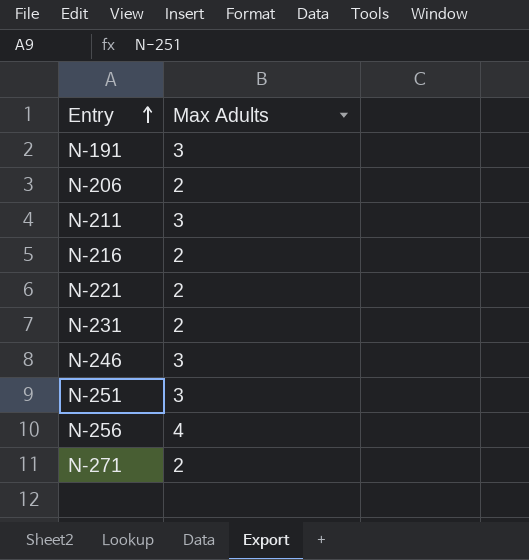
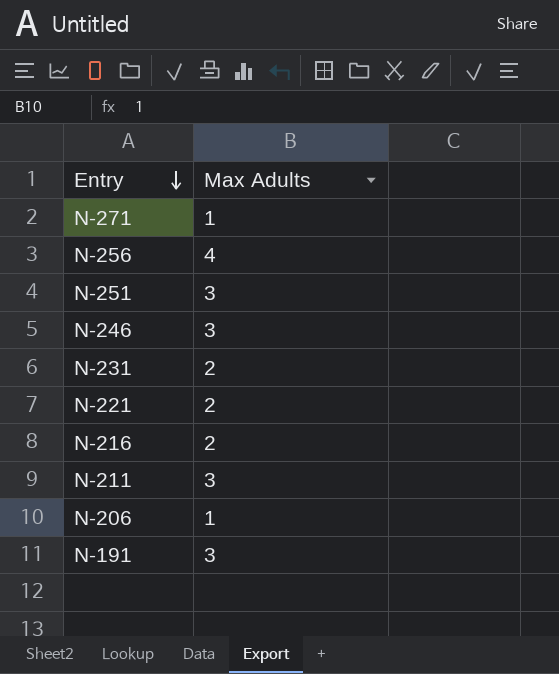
row order: Entry ascending -> Entry descending
N-271 | Max Adults: 2 -> 1
N-206 | Max Adults: 2 -> 1

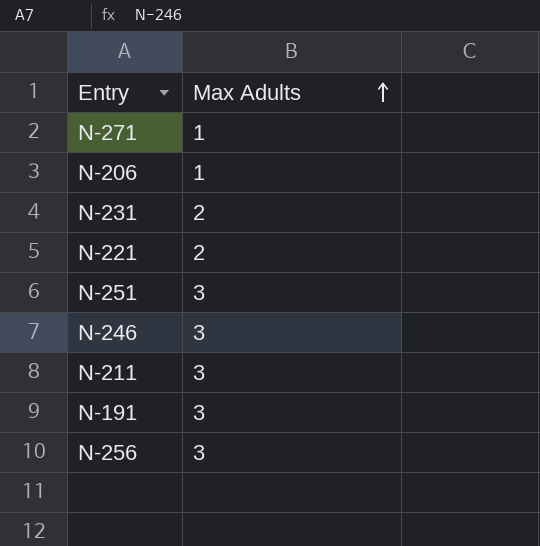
row order: Entry descending -> Max Adults ascending
row N-216: 2 -> none
N-256 | Max Adults: 4 -> 3

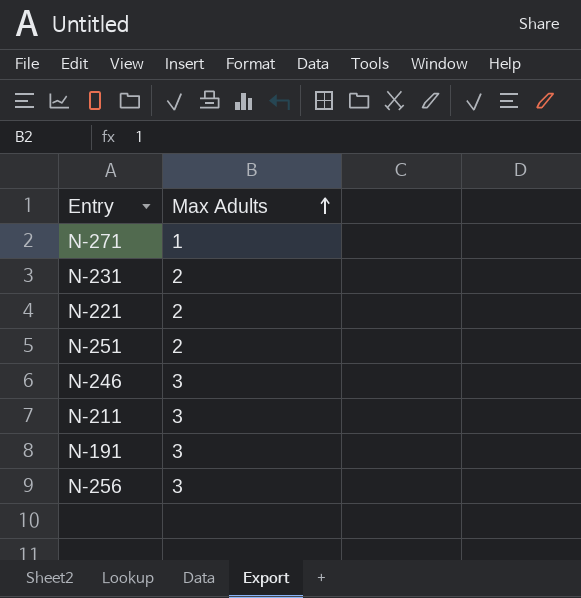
row N-206: 1 -> none
N-251 | Max Adults: 3 -> 2

